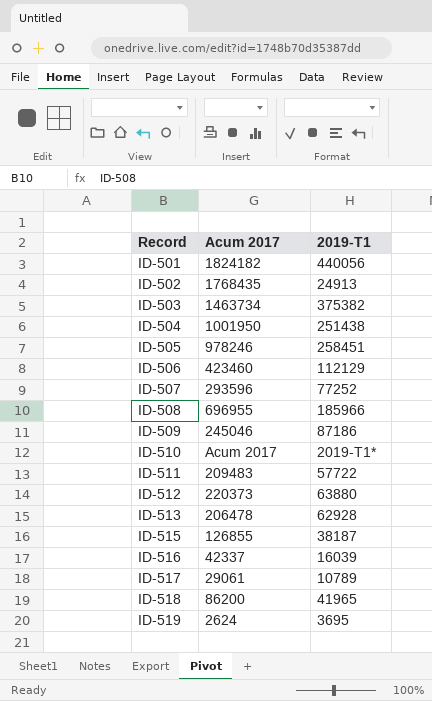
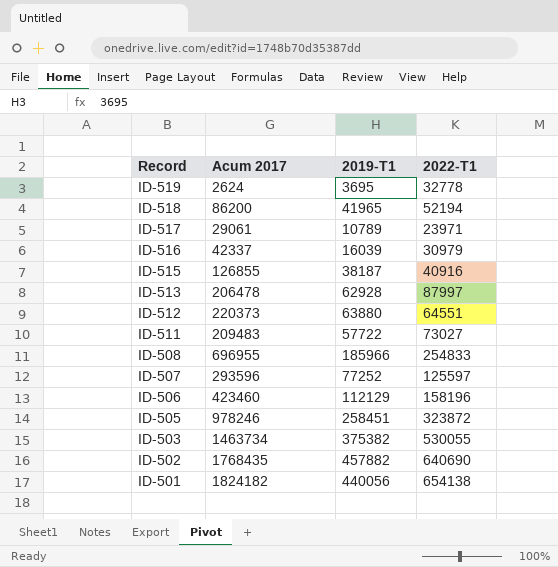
row order: Record ascending -> Record descending
column 2022-T1 | position: none -> 4
row ID-504: 1001950 | 251438 -> none
row ID-509: 245046 | 87186 -> none
row ID-510: Acum 2017 | 2019-T1* -> none
ID-502 | 2019-T1: 24913 -> 457882

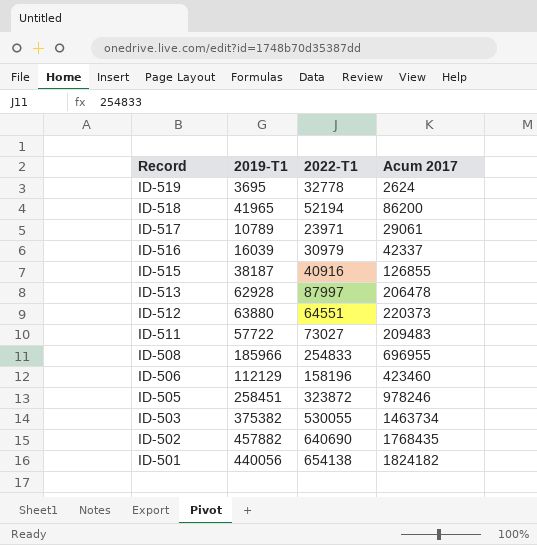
column Acum 2017 | position: 2 -> 4
row ID-507: 293596 | 77252 | 125597 -> none

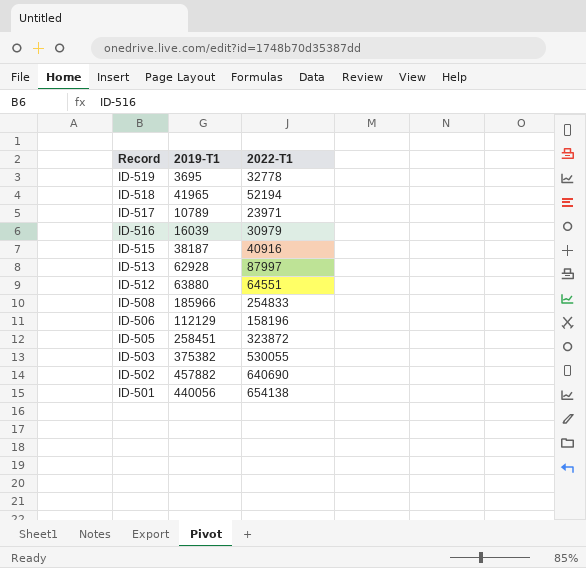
column Acum 2017 | position: 4 -> none
row ID-511: 57722 | 73027 | 209483 -> none

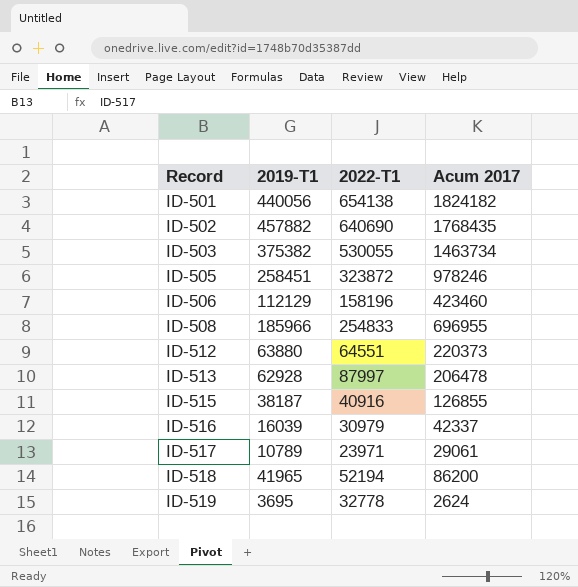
row order: Record descending -> Record ascending
column Acum 2017 | position: none -> 4

